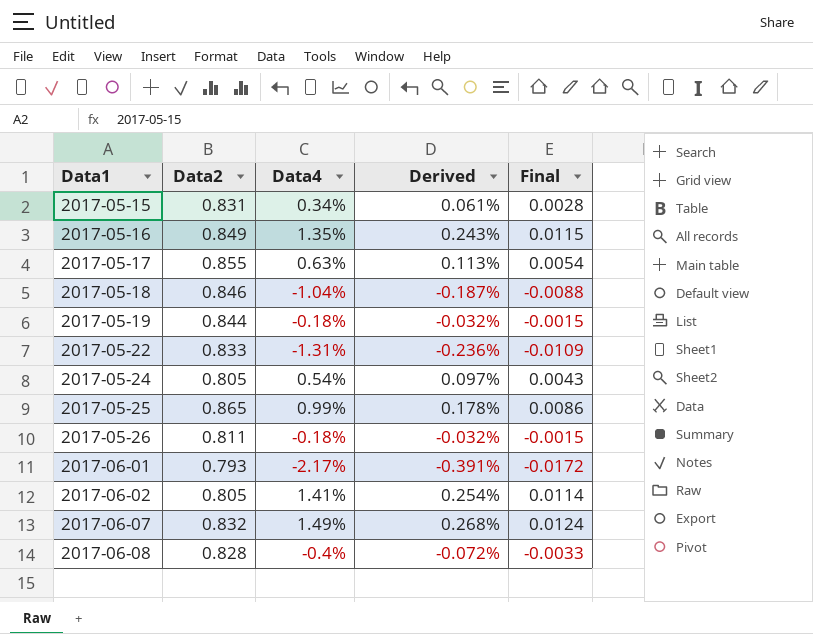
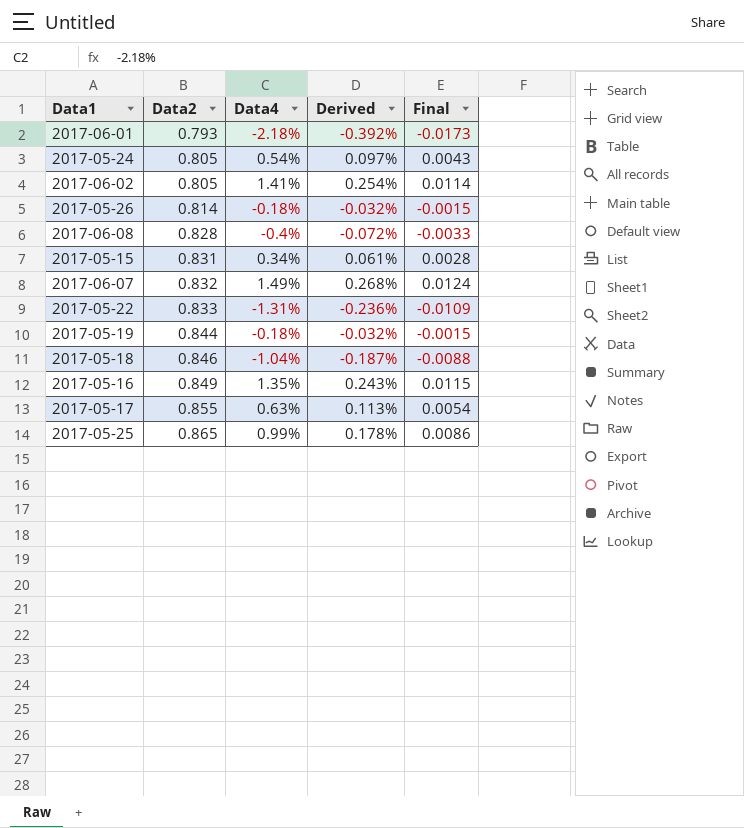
row order: Data1 ascending -> Data2 ascending
2017-06-01 | Data4: -2.17% -> -2.18%
2017-06-01 | Derived: -0.391% -> -0.392%
2017-06-01 | Final: -0.0172 -> -0.0173
2017-05-26 | Data2: 0.811 -> 0.814

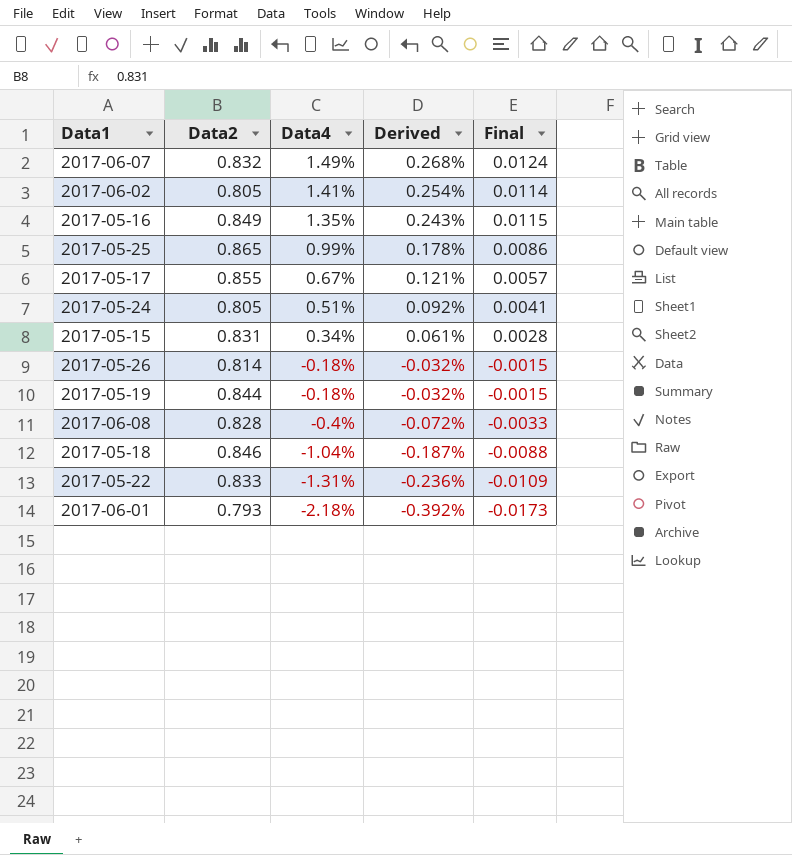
row order: Data2 ascending -> Data4 descending
2017-05-17 | Data4: 0.63% -> 0.67%
2017-05-17 | Derived: 0.113% -> 0.121%
2017-05-17 | Final: 0.0054 -> 0.0057
2017-05-24 | Data4: 0.54% -> 0.51%
2017-05-24 | Derived: 0.097% -> 0.092%
2017-05-24 | Final: 0.0043 -> 0.0041

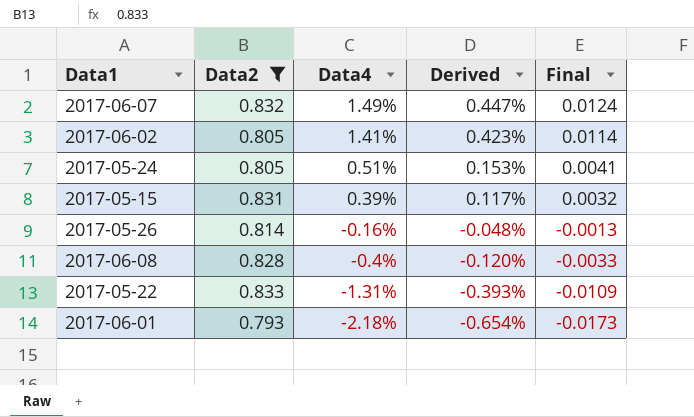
filter: none -> Data2 <= 0.833
column Derived | formula: [Data4] * 0.18 -> [Data4] * 0.3
2017-05-15 | Data4: 0.34% -> 0.39%
2017-05-15 | Final: 0.0028 -> 0.0032
2017-05-26 | Data4: -0.18% -> -0.16%
2017-05-26 | Final: -0.0015 -> -0.0013

